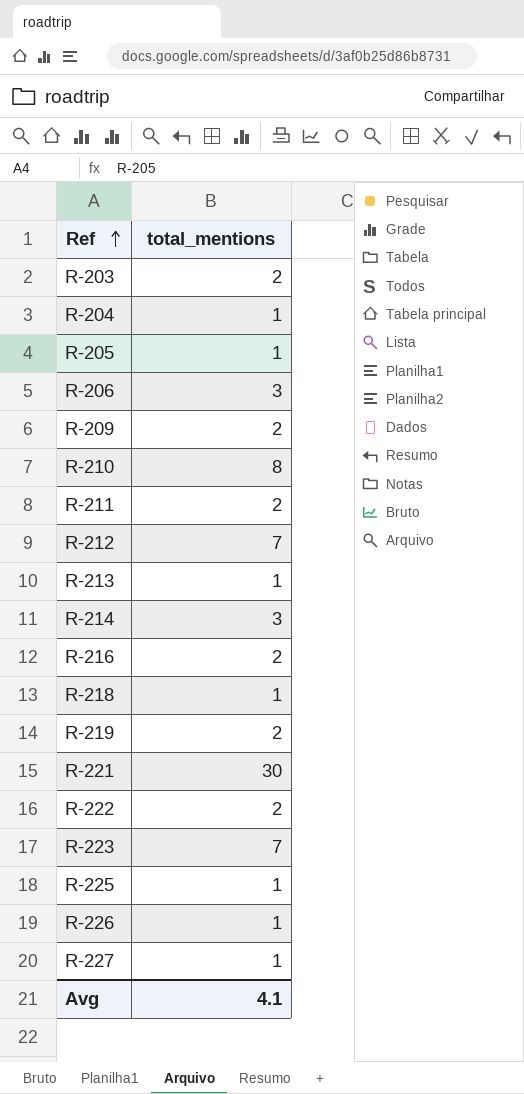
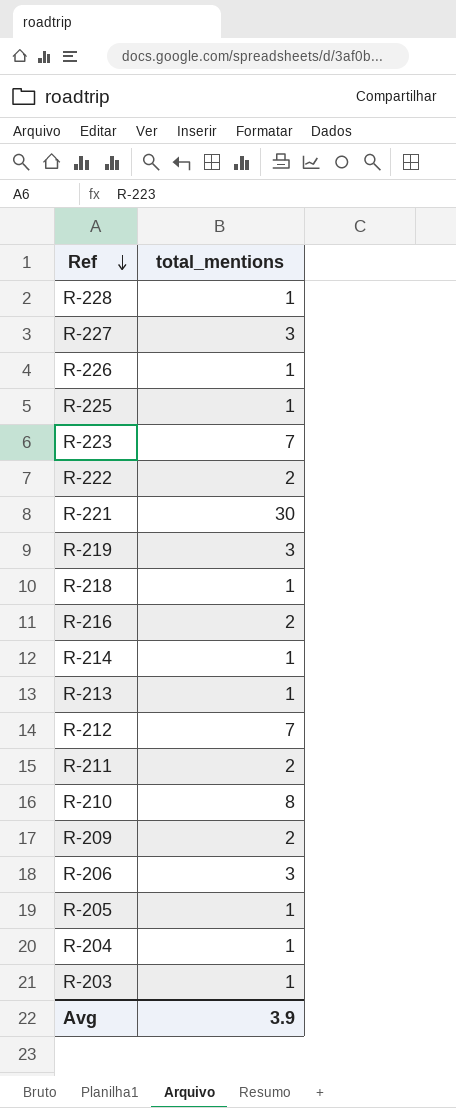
row order: Ref ascending -> Ref descending
row R-228: none -> 1
R-227 | total_mentions: 1 -> 3
R-219 | total_mentions: 2 -> 3
R-214 | total_mentions: 3 -> 1
R-203 | total_mentions: 2 -> 1
Avg | total_mentions: 4.1 -> 3.9

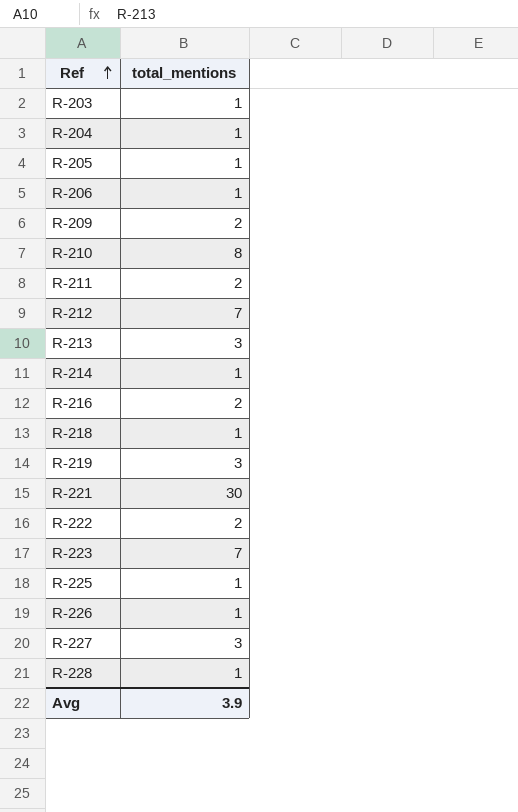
row order: Ref descending -> Ref ascending
R-206 | total_mentions: 3 -> 1
R-213 | total_mentions: 1 -> 3

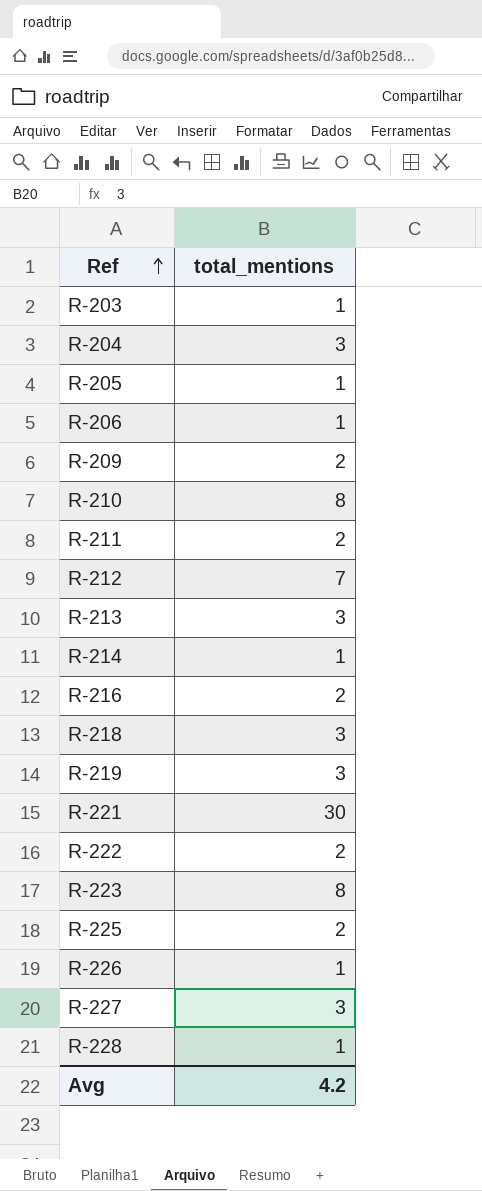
R-204 | total_mentions: 1 -> 3
R-218 | total_mentions: 1 -> 3
R-223 | total_mentions: 7 -> 8
R-225 | total_mentions: 1 -> 2
Avg | total_mentions: 3.9 -> 4.2

